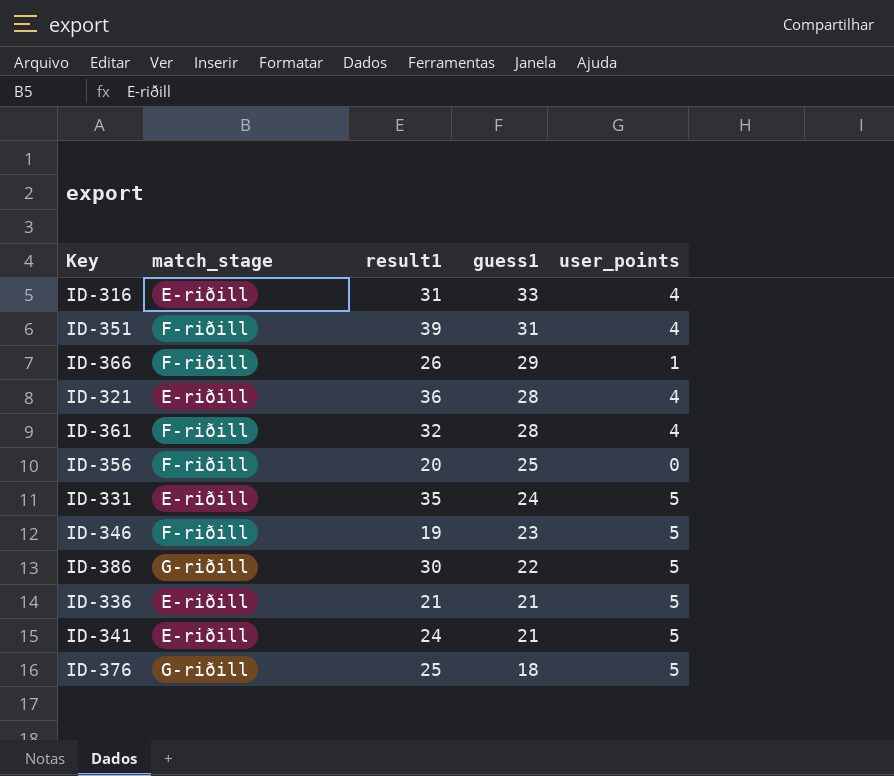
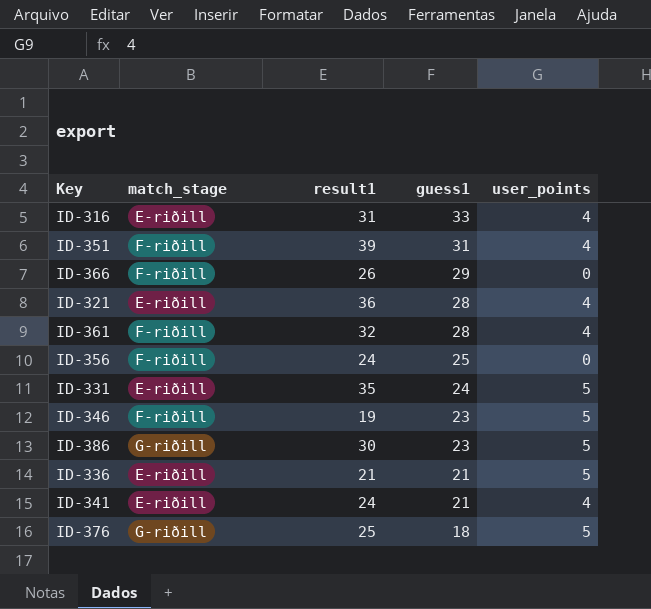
ID-366 | user_points: 1 -> 0
ID-356 | result1: 20 -> 24
ID-386 | guess1: 22 -> 23
ID-341 | user_points: 5 -> 4

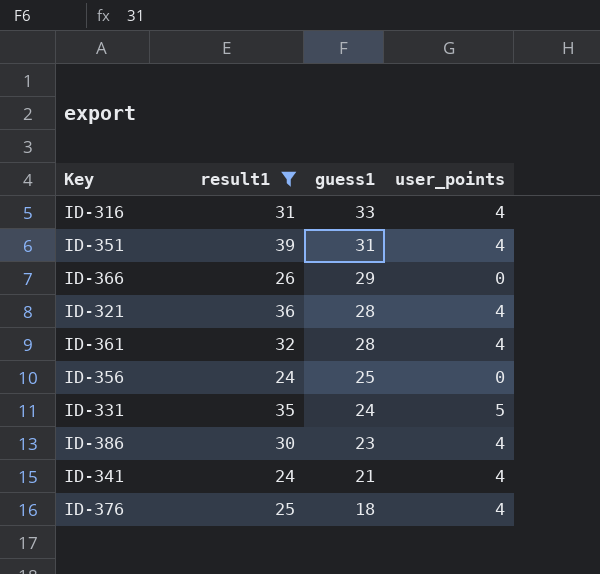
filter: none -> result1 >= 24
column match_stage | position: 2 -> none
ID-386 | user_points: 5 -> 4
ID-376 | user_points: 5 -> 4

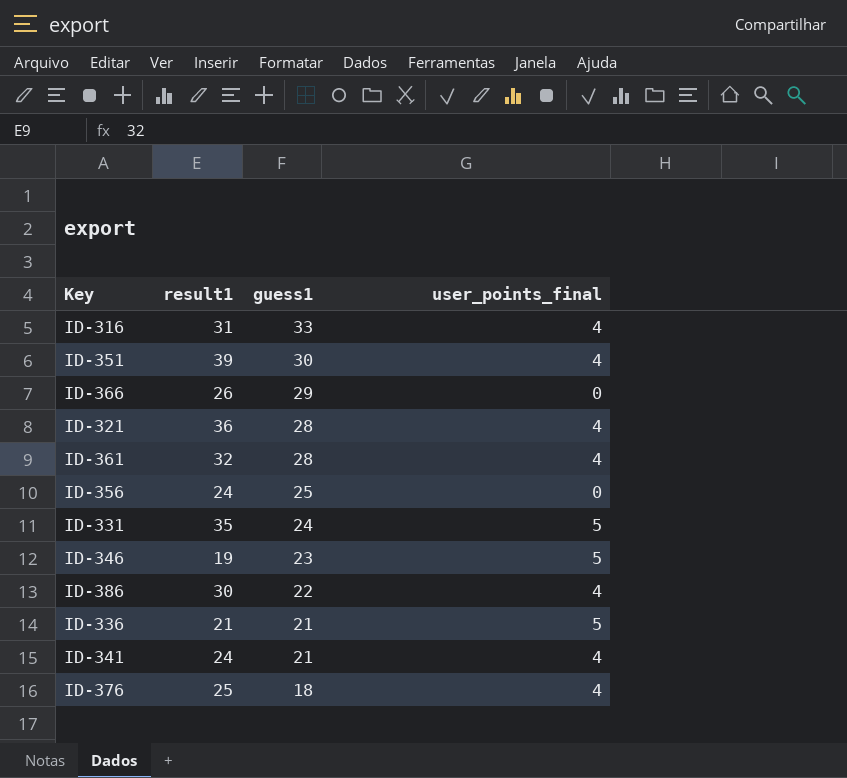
filter: result1 >= 24 -> none
column name: user_points -> user_points_final
ID-351 | guess1: 31 -> 30
ID-386 | guess1: 23 -> 22

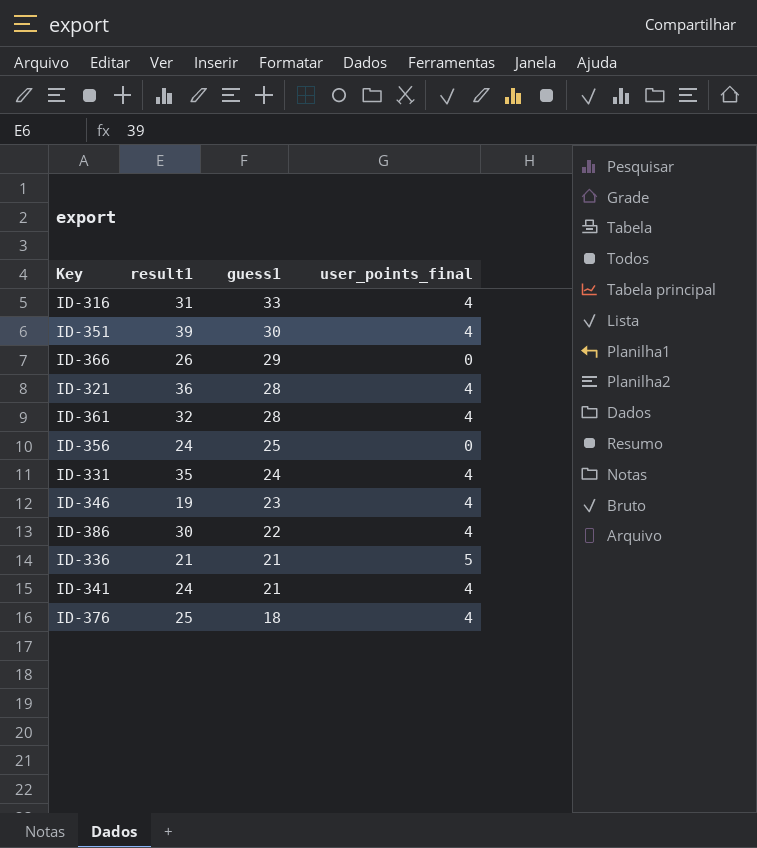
ID-331 | user_points_final: 5 -> 4
ID-346 | user_points_final: 5 -> 4

